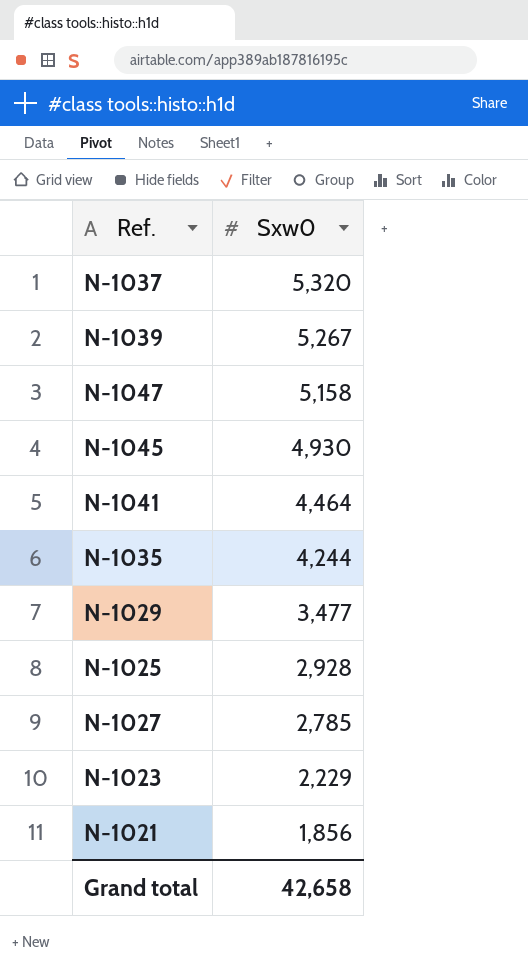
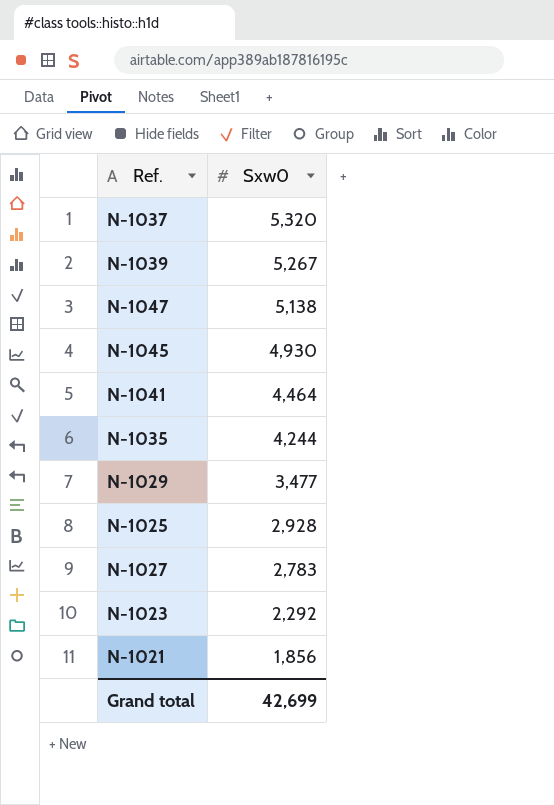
N-1047 | Sxw0: 5,158 -> 5,138
N-1027 | Sxw0: 2,785 -> 2,783
N-1023 | Sxw0: 2,229 -> 2,292
Grand total | Sxw0: 42,658 -> 42,699

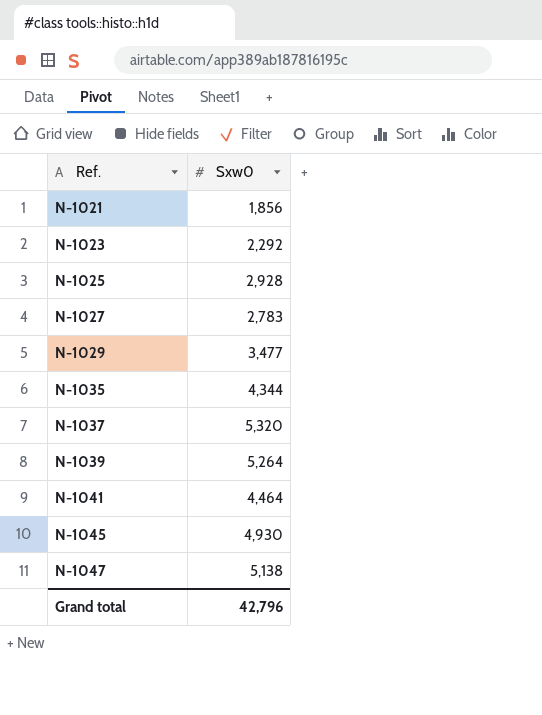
row order: Sxw0 descending -> Ref. ascending
N-1035 | Sxw0: 4,244 -> 4,344
N-1039 | Sxw0: 5,267 -> 5,264
Grand total | Sxw0: 42,699 -> 42,796

